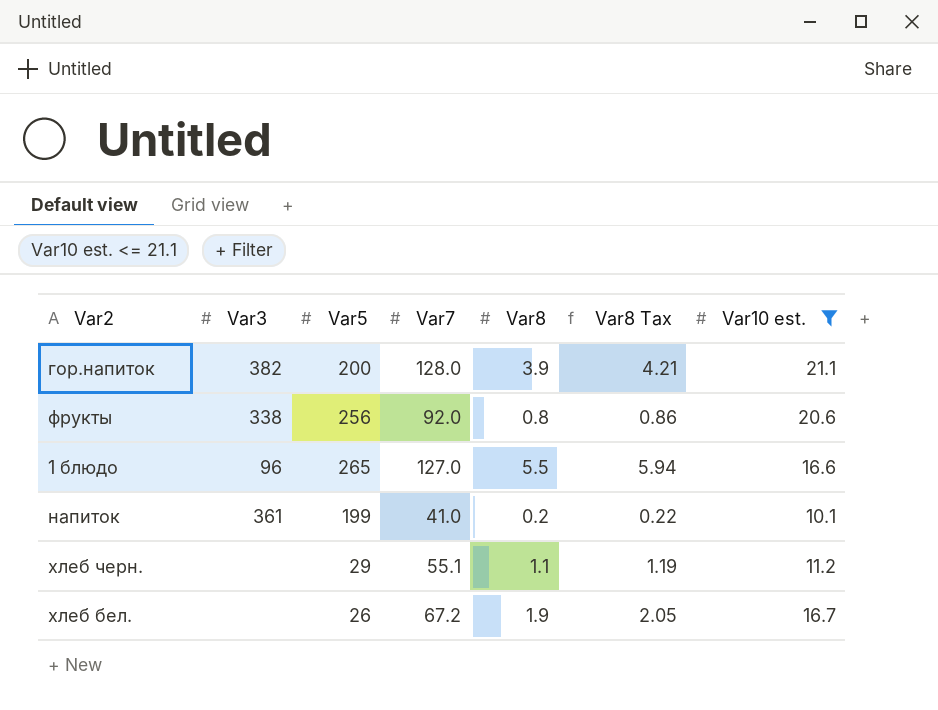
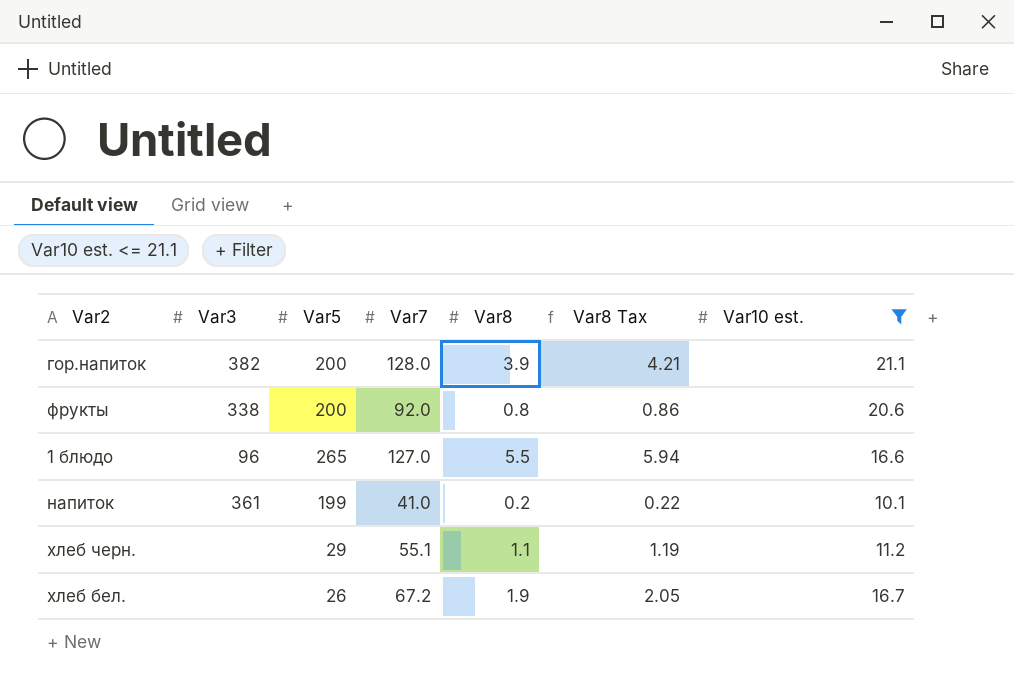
фрукты | Var5: 256 -> 200

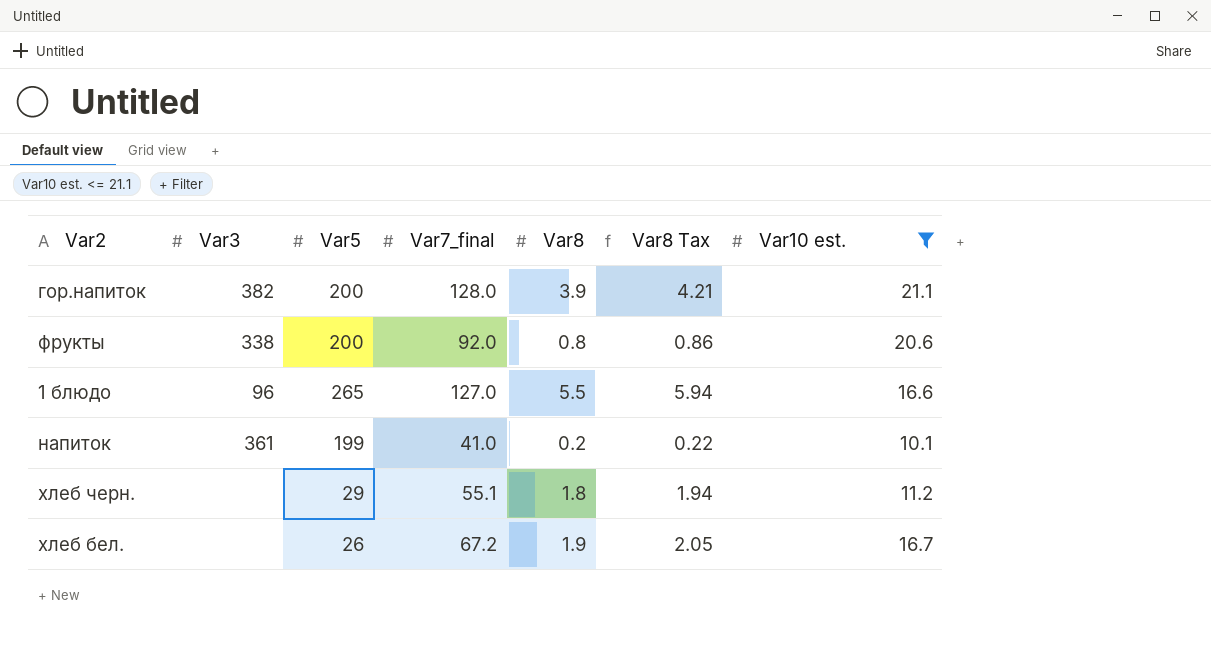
column name: Var7 -> Var7_final
хлеб черн. | Var8: 1.1 -> 1.8
хлеб черн. | Var8 Tax: 1.19 -> 1.94

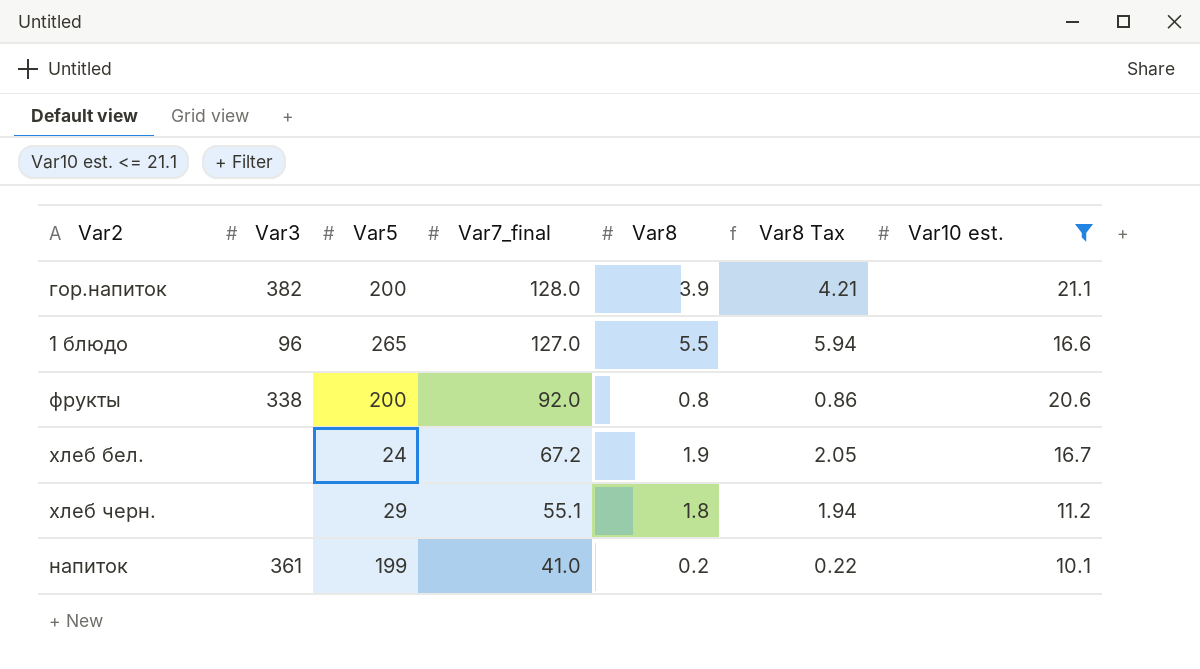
row order: none -> Var7_final descending
хлеб бел. | Var5: 26 -> 24

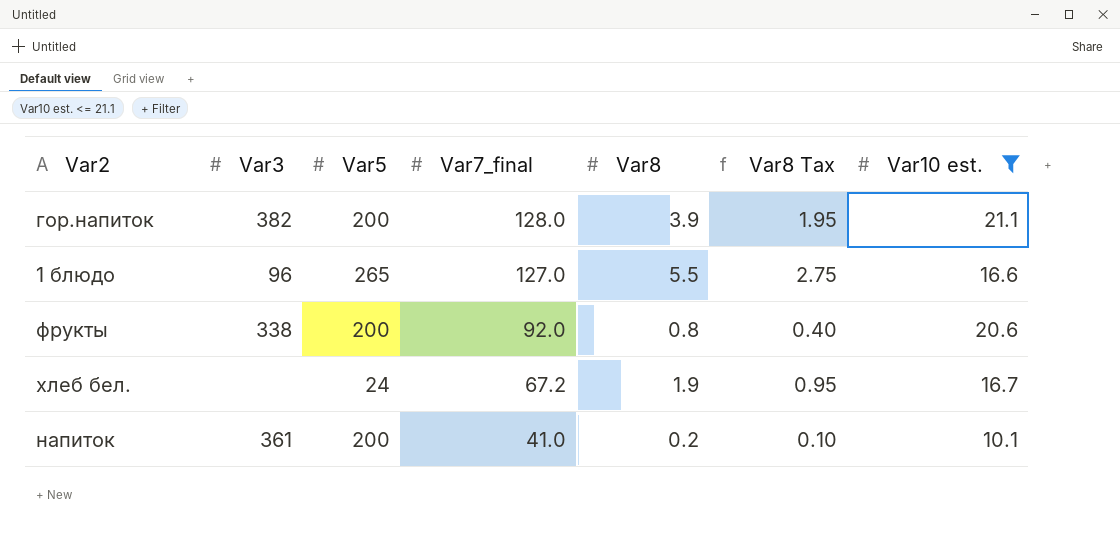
column Var8 Tax | formula: [Var8] * 1.08 -> [Var8] * 0.5
row хлеб черн.: none | 29 | 55.1 | 1.8 | 1.94 | 11.2 -> none
напиток | Var5: 199 -> 200

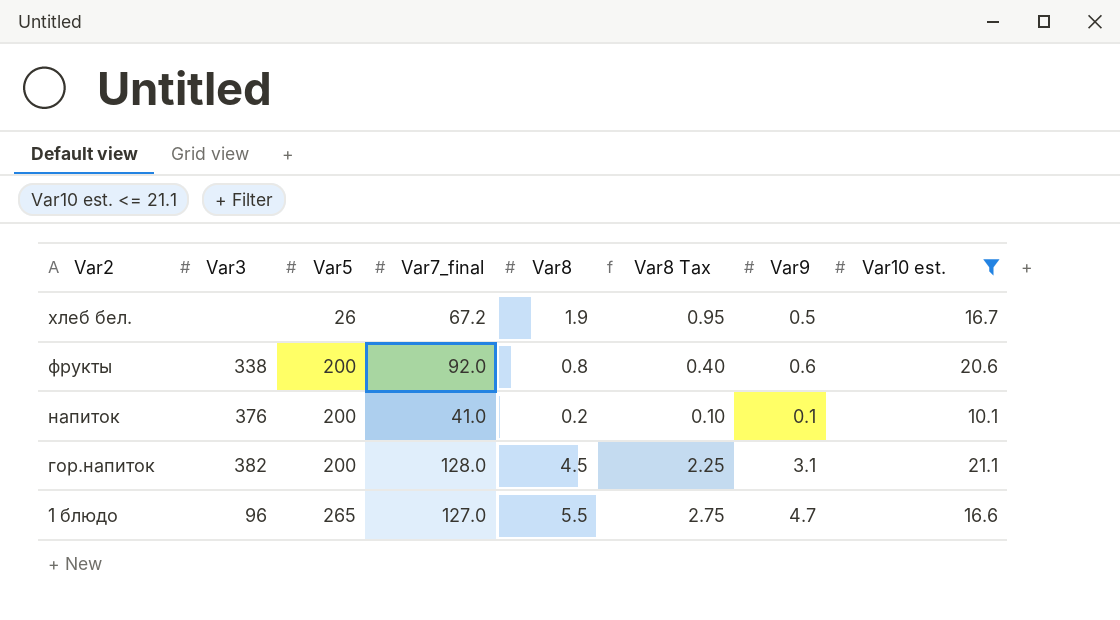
row order: Var7_final descending -> Var2 descending
column Var9 | position: none -> 7
хлеб бел. | Var5: 24 -> 26
напиток | Var3: 361 -> 376
гор.напиток | Var8: 3.9 -> 4.5
гор.напиток | Var8 Tax: 1.95 -> 2.25

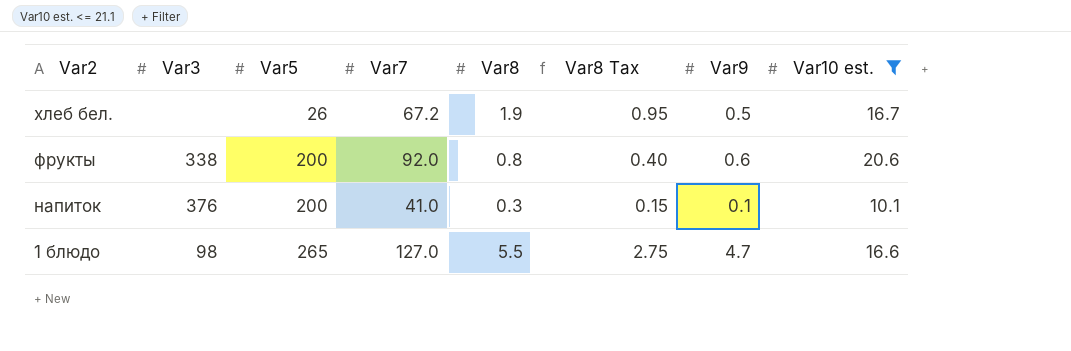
column name: Var7_final -> Var7
row гор.напиток: 382 | 200 | 128.0 | 4.5 | 2.25 | 3.1 | 21.1 -> none
напиток | Var8: 0.2 -> 0.3
напиток | Var8 Tax: 0.10 -> 0.15
1 блюдо | Var3: 96 -> 98

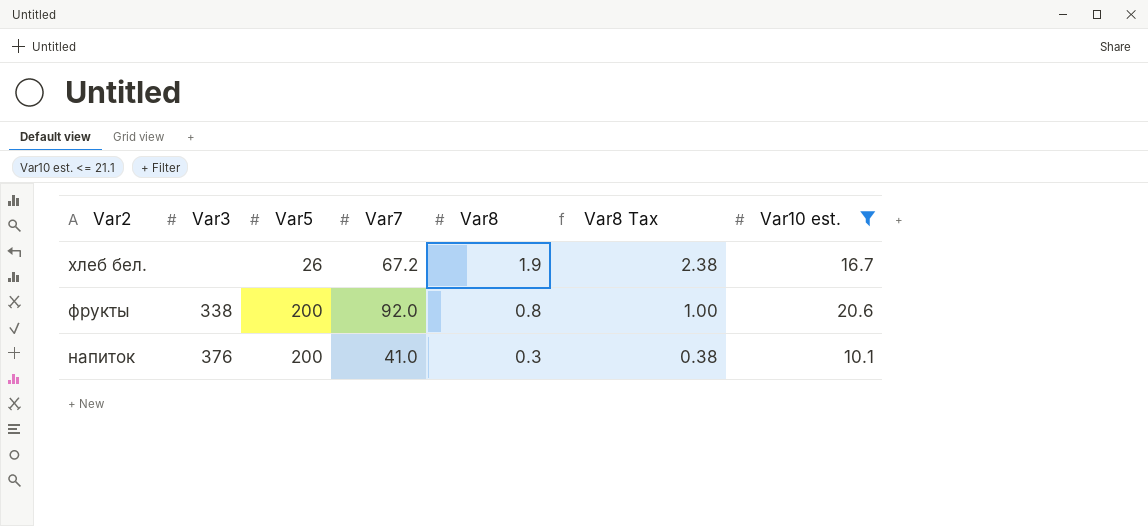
column Var9 | position: 7 -> none
column Var8 Tax | formula: [Var8] * 0.5 -> [Var8] * 1.25
row 1 блюдо: 98 | 265 | 127.0 | 5.5 | 2.75 | 4.7 | 16.6 -> none

